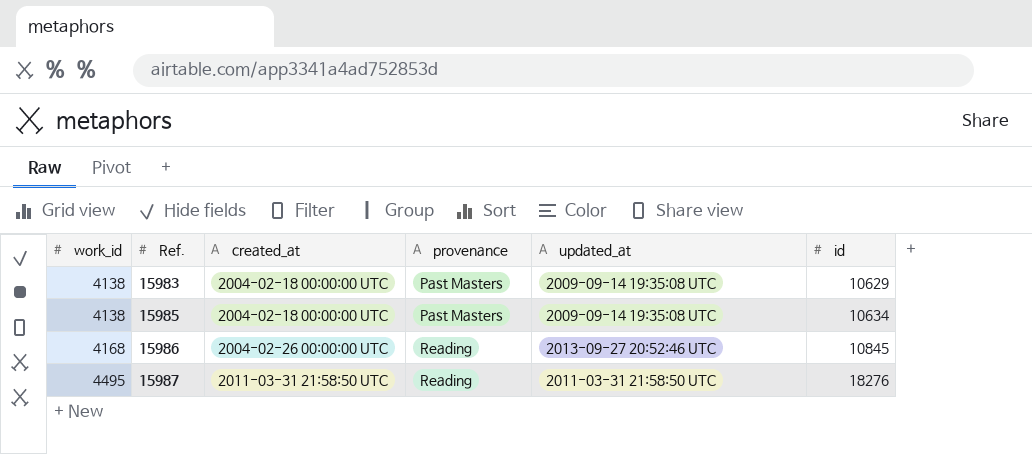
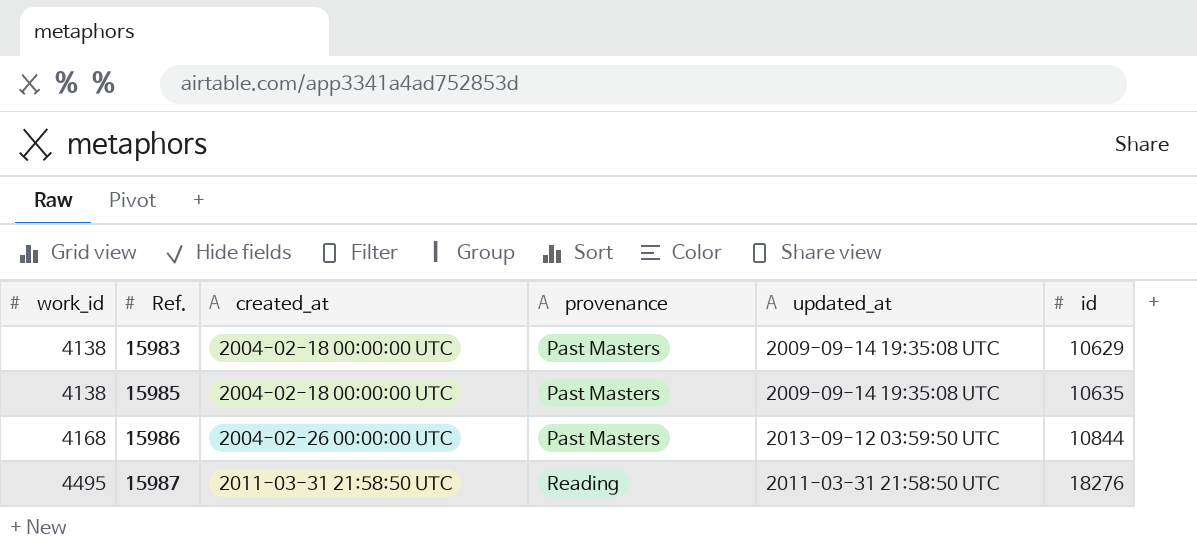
15985 | id: 10634 -> 10635
15986 | provenance: Reading -> Past Masters
15986 | updated_at: 2013-09-27 20:52:46 UTC -> 2013-09-12 03:59:50 UTC
15986 | id: 10845 -> 10844

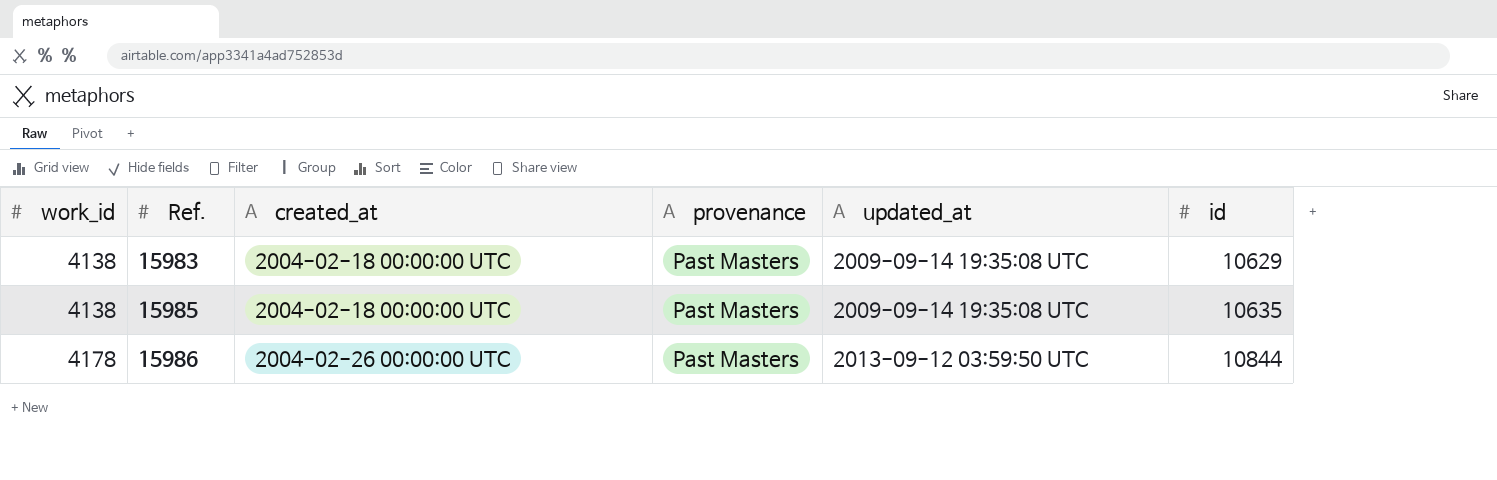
row 15987: 4495 | 2011-03-31 21:58:50 UTC | Reading | 2011-03-31 21:58:50 UTC | 18276 -> none
15986 | work_id: 4168 -> 4178

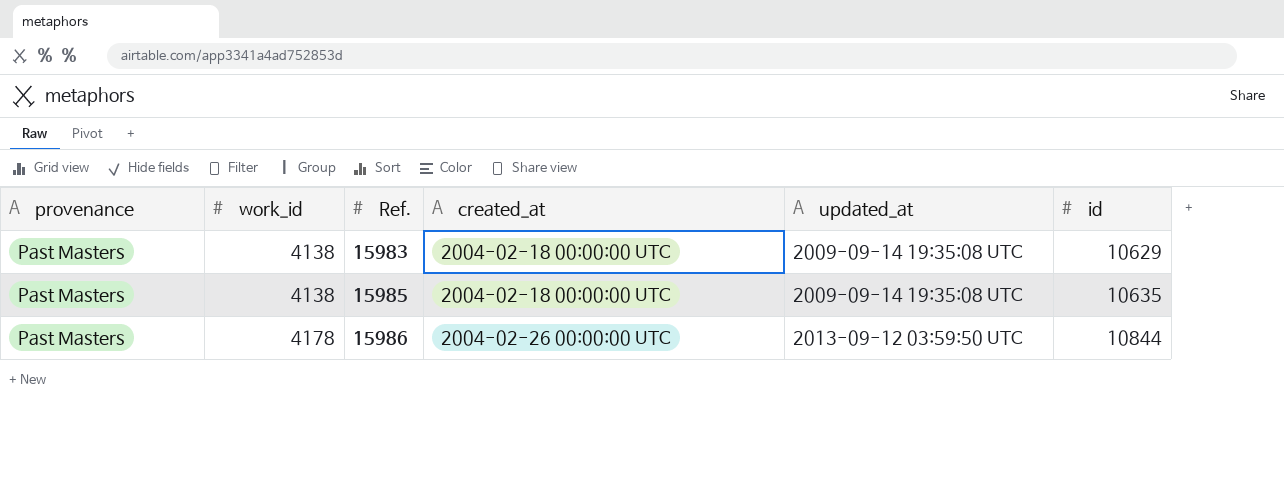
column provenance | position: 4 -> 1

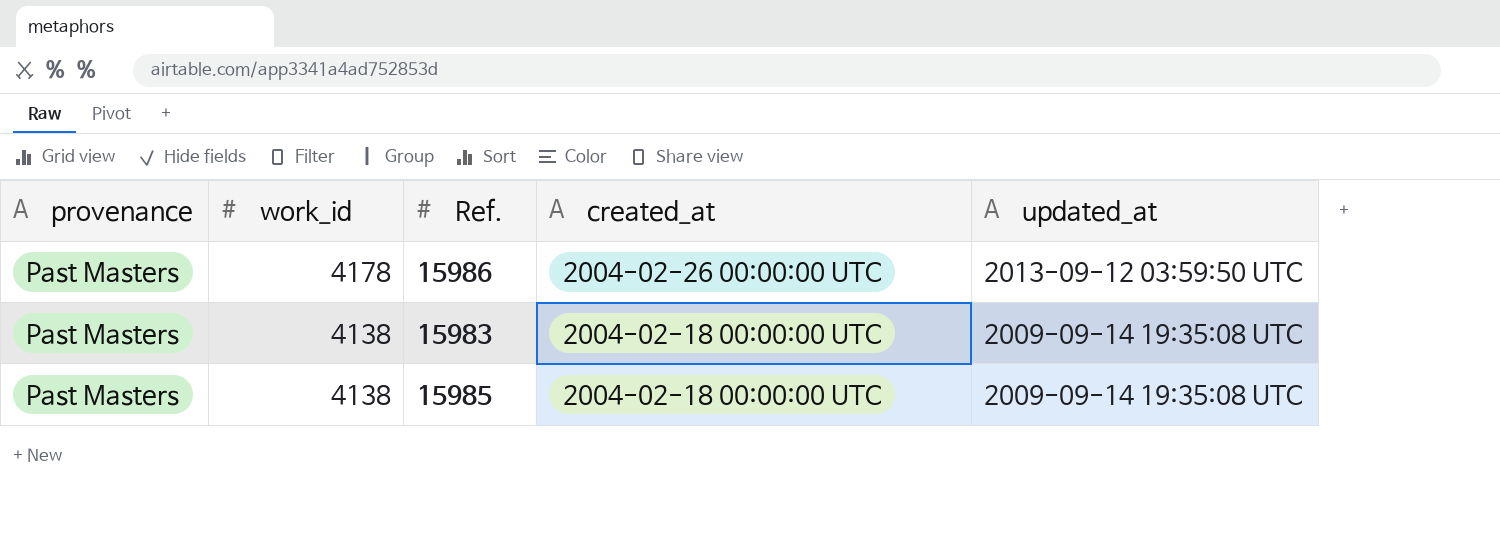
row order: work_id ascending -> work_id descending
column id | position: 6 -> none

